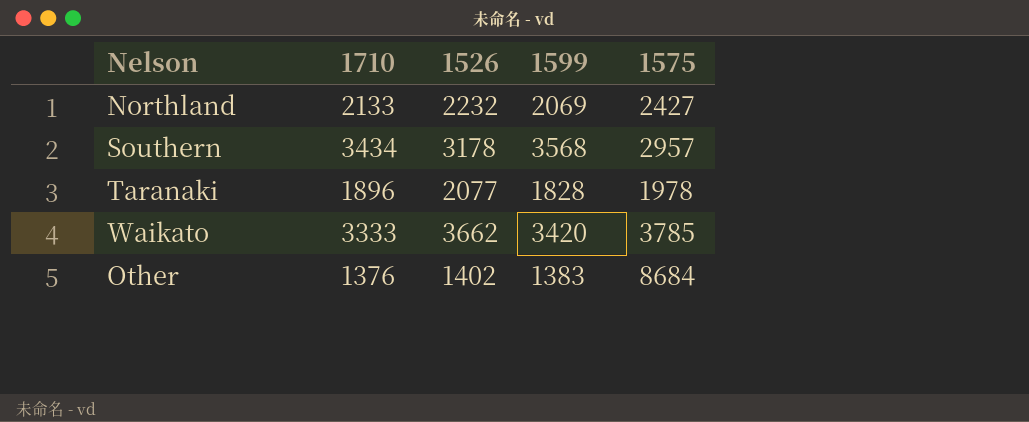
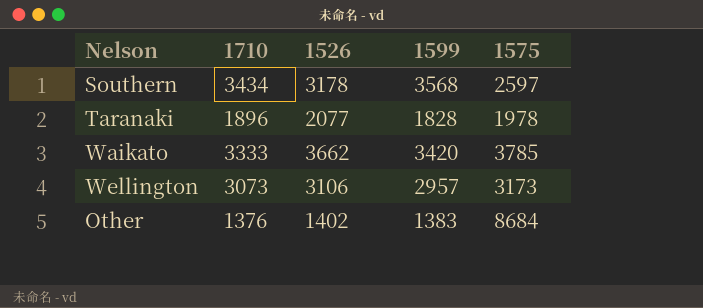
row Northland: 2133 | 2232 | 2069 | 2427 -> none
Southern | 1575: 2957 -> 2597
row Wellington: none -> 3073 | 3106 | 2957 | 3173

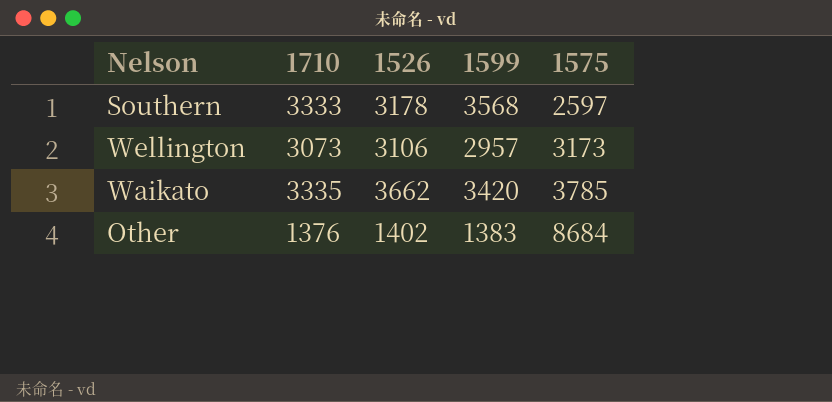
row order: none -> 1575 ascending
row Taranaki: 1896 | 2077 | 1828 | 1978 -> none
Southern | 1710: 3434 -> 3333
Waikato | 1710: 3333 -> 3335

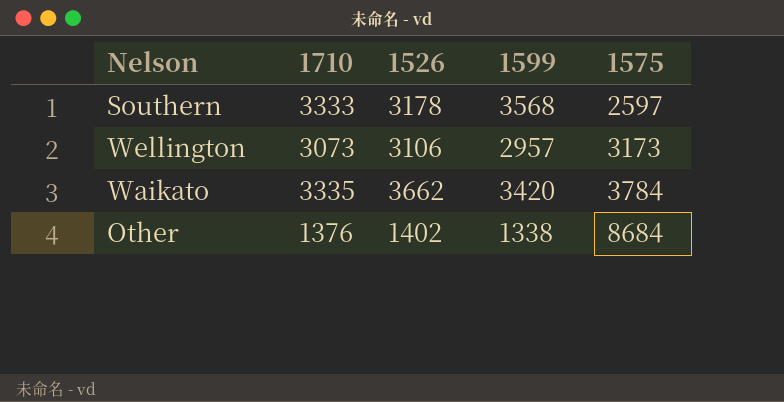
Waikato | 1575: 3785 -> 3784
Other | 1599: 1383 -> 1338

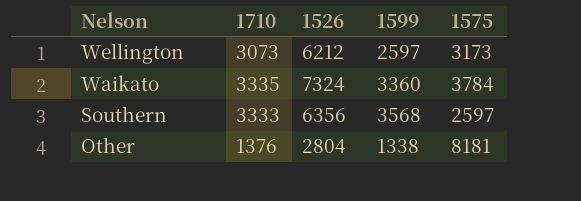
row order: 1575 ascending -> Nelson descending
Wellington | 1526: 3106 -> 6212
Wellington | 1599: 2957 -> 2597
Waikato | 1526: 3662 -> 7324
Waikato | 1599: 3420 -> 3360
Southern | 1526: 3178 -> 6356
Other | 1526: 1402 -> 2804
Other | 1575: 8684 -> 8181

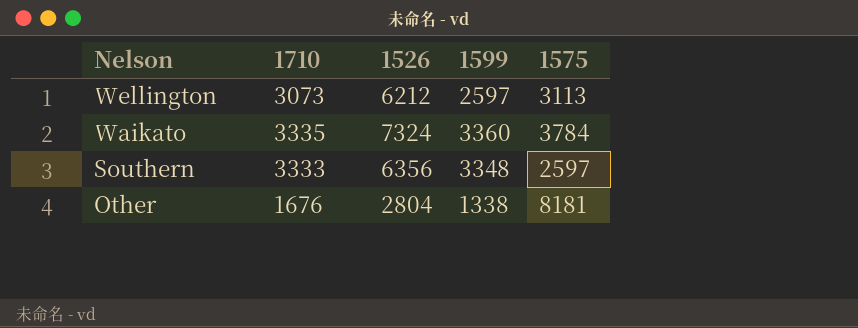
Wellington | 1575: 3173 -> 3113
Southern | 1599: 3568 -> 3348
Other | 1710: 1376 -> 1676

